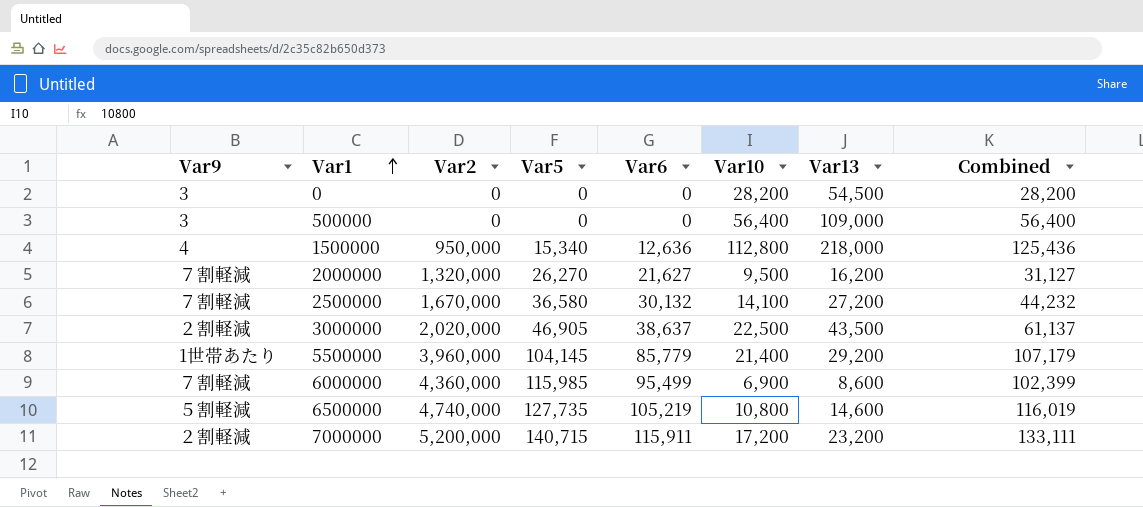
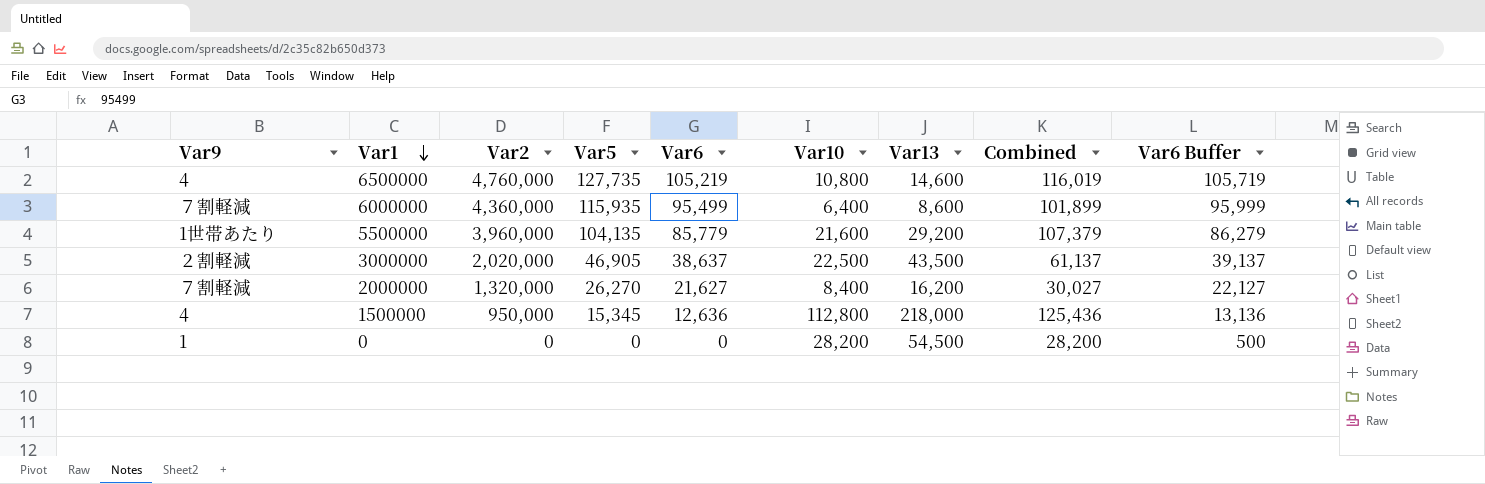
row order: Var1 ascending -> Var1 descending
column Var6 Buffer | formula: none -> [Var6] + 500
row 500000: 3 | 0 | 0 | 0 | 56,400 | 109,000 | 56,400 -> none
row 2500000: ７割軽減 | 1,670,000 | 36,580 | 30,132 | 14,100 | 27,200 | 44,232 -> none
row 7000000: ２割軽減 | 5,200,000 | 140,715 | 115,911 | 17,200 | 23,200 | 133,111 -> none
6500000 | Var9: ５割軽減 -> 4
6500000 | Var2: 4,740,000 -> 4,760,000
6000000 | Var5: 115,985 -> 115,935
6000000 | Var10: 6,900 -> 6,400
6000000 | Combined: 102,399 -> 101,899
5500000 | Var5: 104,145 -> 104,135
5500000 | Var10: 21,400 -> 21,600
5500000 | Combined: 107,179 -> 107,379
2000000 | Var10: 9,500 -> 8,400
2000000 | Combined: 31,127 -> 30,027
1500000 | Var5: 15,340 -> 15,345
0 | Var9: 3 -> 1

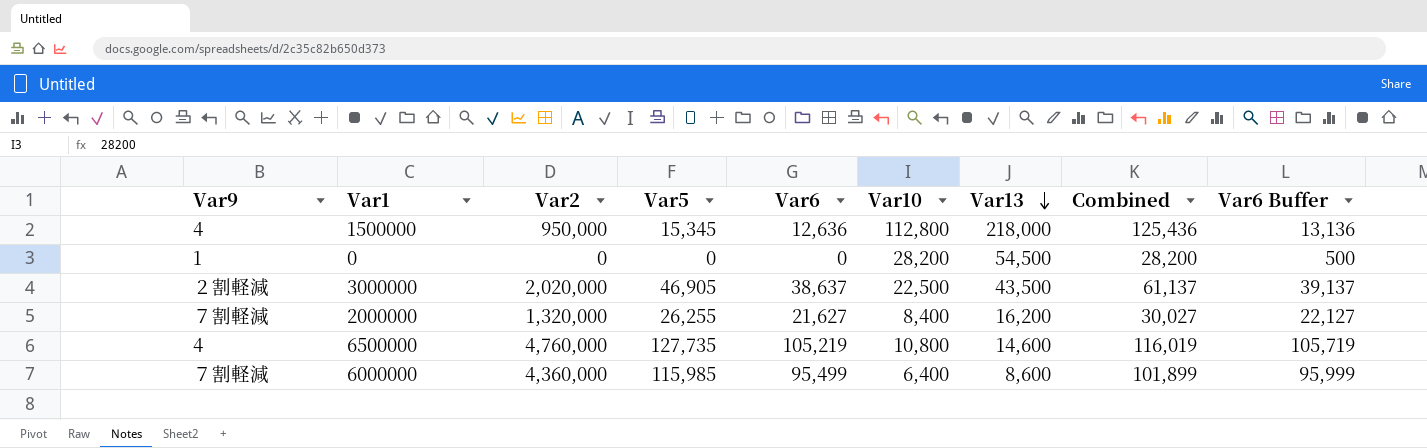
row order: Var1 descending -> Var13 descending
row 5500000: 1世帯あたり | 3,960,000 | 104,135 | 85,779 | 21,600 | 29,200 | 107,379 | 86,279 -> none
2000000 | Var5: 26,270 -> 26,255
6000000 | Var5: 115,935 -> 115,985

